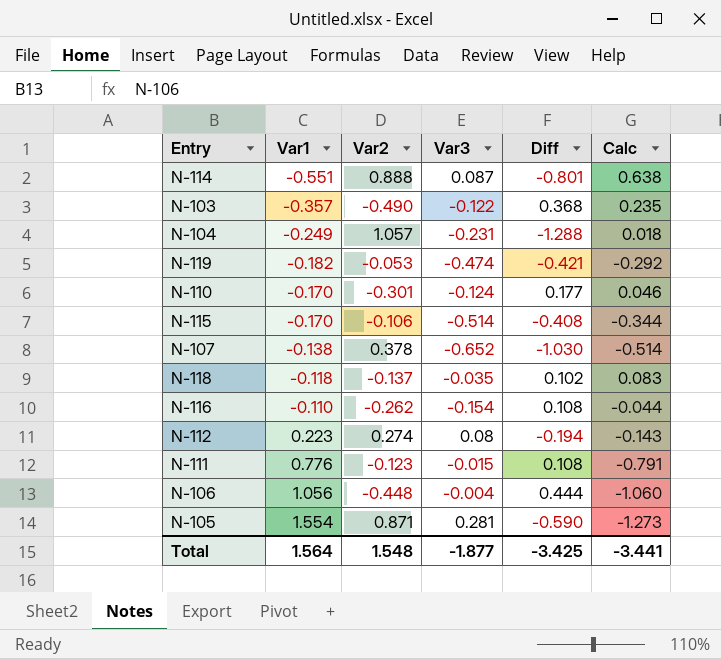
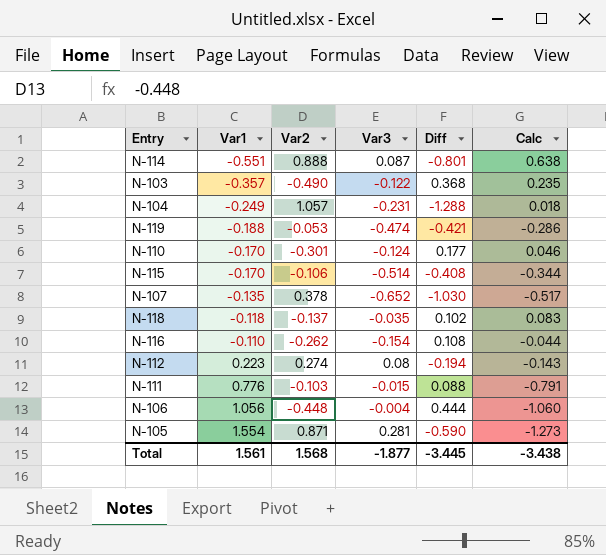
N-119 | Var1: -0.182 -> -0.188
N-119 | Calc: -0.292 -> -0.286
N-107 | Var1: -0.138 -> -0.135
N-107 | Calc: -0.514 -> -0.517
N-111 | Var2: -0.123 -> -0.103
N-111 | Diff: 0.108 -> 0.088
Total | Var1: 1.564 -> 1.561
Total | Var2: 1.548 -> 1.568
Total | Diff: -3.425 -> -3.445
Total | Calc: -3.441 -> -3.438

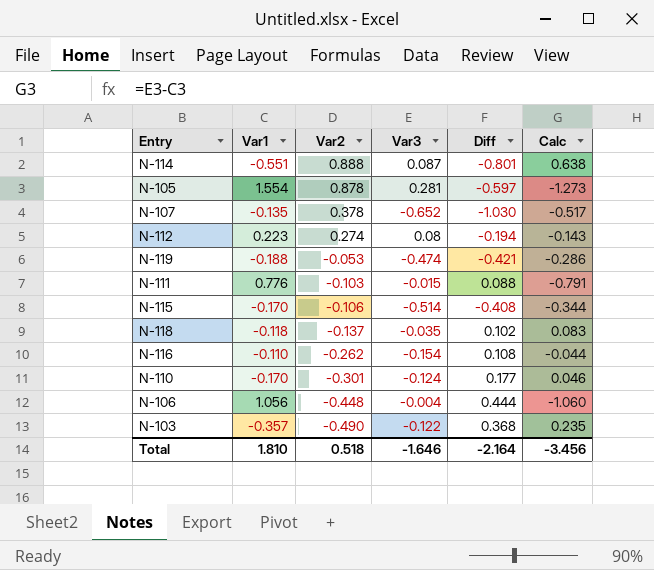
row order: Var1 ascending -> Var2 descending
row N-104: -0.249 | 1.057 | -0.231 | -1.288 | 0.018 -> none
N-105 | Var2: 0.871 -> 0.878
N-105 | Diff: -0.590 -> -0.597
Total | Var1: 1.561 -> 1.810
Total | Var2: 1.568 -> 0.518
Total | Var3: -1.877 -> -1.646
Total | Diff: -3.445 -> -2.164
Total | Calc: -3.438 -> -3.456

